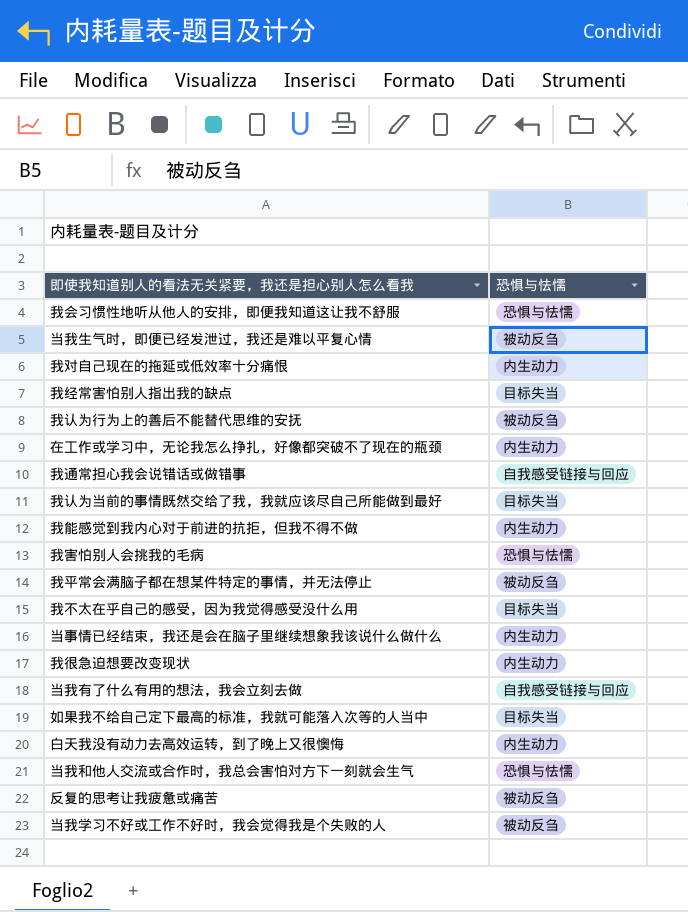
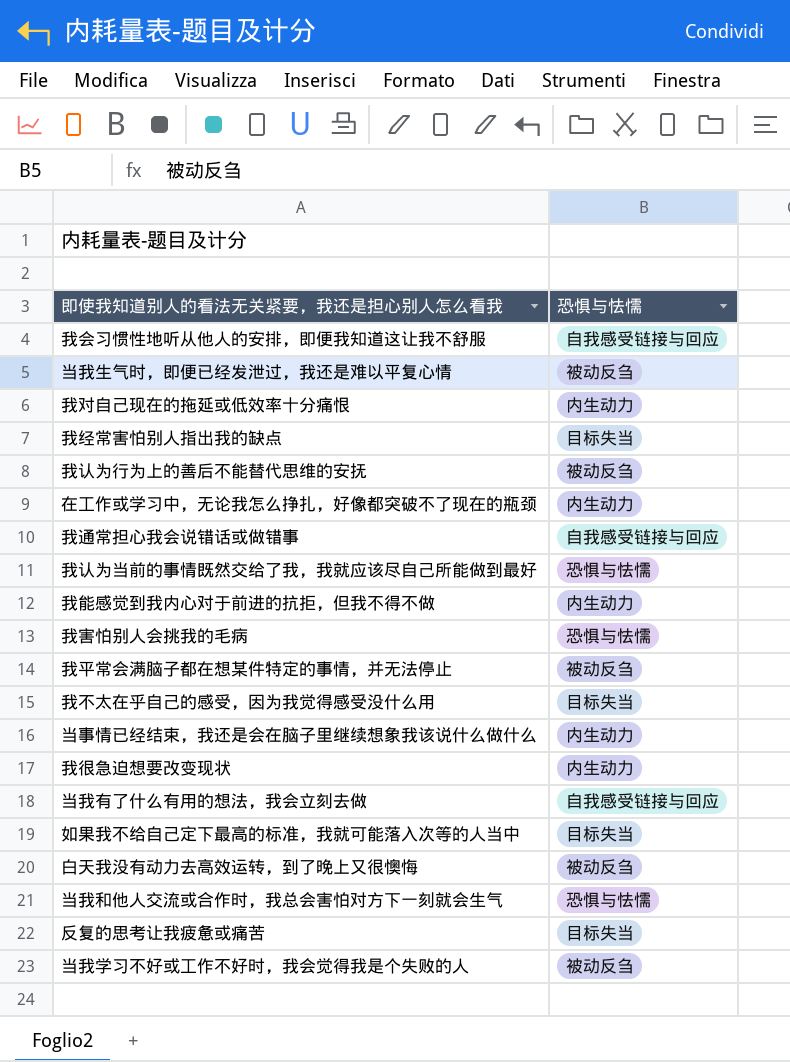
我会习惯性地听从他人的安排，即便我知道这让我不舒服 | 恐惧与怯懦: 恐惧与怯懦 -> 自我感受链接与回应
我认为当前的事情既然交给了我，我就应该尽自己所能做到最好 | 恐惧与怯懦: 目标失当 -> 恐惧与怯懦
白天我没有动力去高效运转，到了晚上又很懊悔 | 恐惧与怯懦: 内生动力 -> 被动反刍
反复的思考让我疲惫或痛苦 | 恐惧与怯懦: 被动反刍 -> 目标失当

